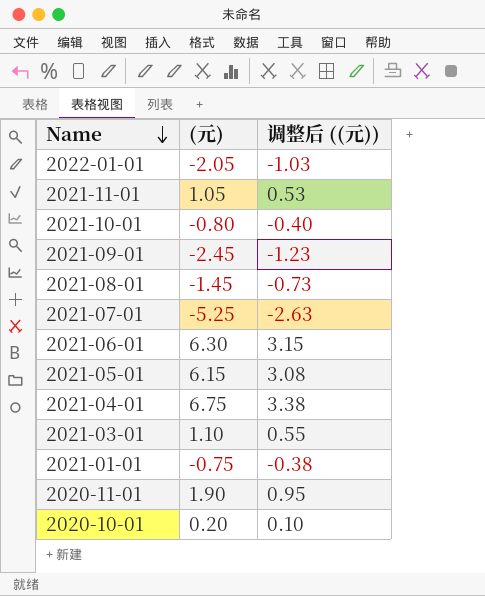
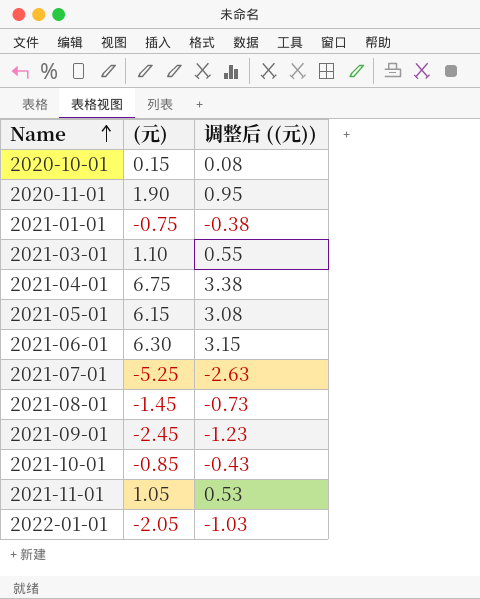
row order: Name descending -> Name ascending
2020-10-01 | (元): 0.20 -> 0.15
2020-10-01 | 调整后 ((元)): 0.10 -> 0.08
2021-10-01 | (元): -0.80 -> -0.85
2021-10-01 | 调整后 ((元)): -0.40 -> -0.43

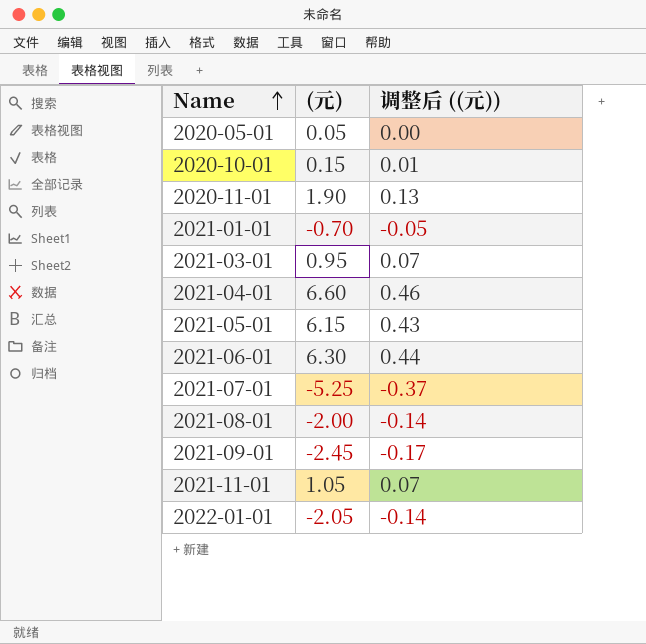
column 调整后 ((元)) | formula: [(元)] * 0.5 -> [(元)] * 0.07
row 2021-10-01: -0.85 | -0.43 -> none
row 2020-05-01: none -> 0.05 | 0.00
2021-01-01 | (元): -0.75 -> -0.70
2021-03-01 | (元): 1.10 -> 0.95
2021-04-01 | (元): 6.75 -> 6.60
2021-08-01 | (元): -1.45 -> -2.00

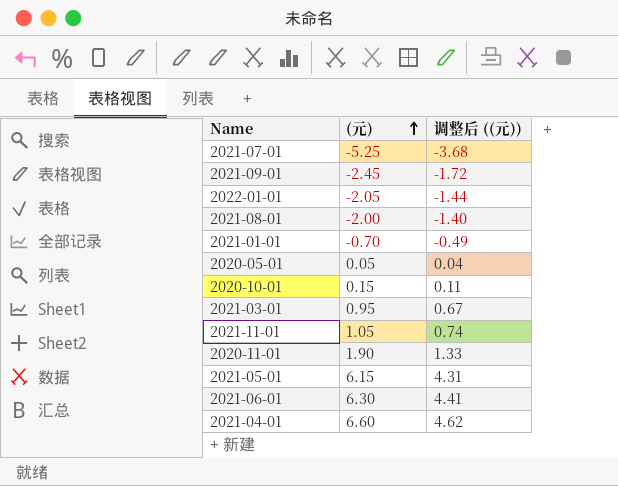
row order: Name ascending -> (元) ascending
column 调整后 ((元)) | formula: [(元)] * 0.07 -> [(元)] * 0.7

